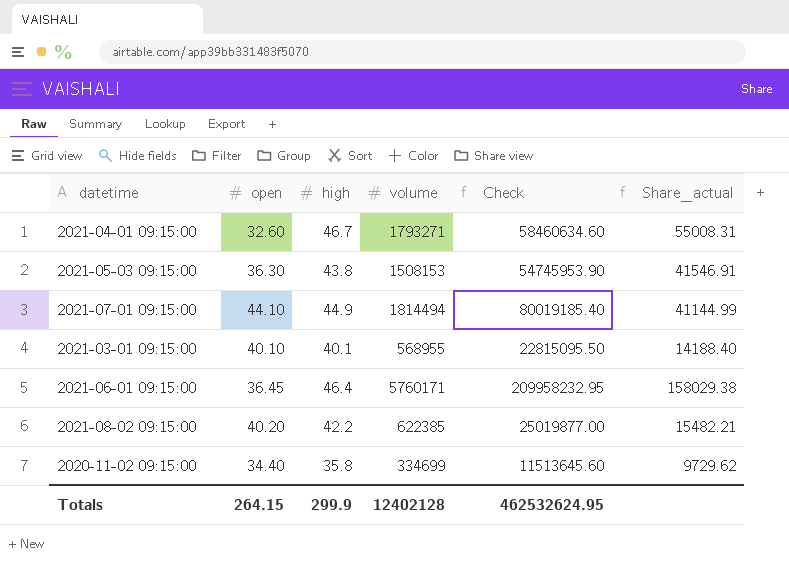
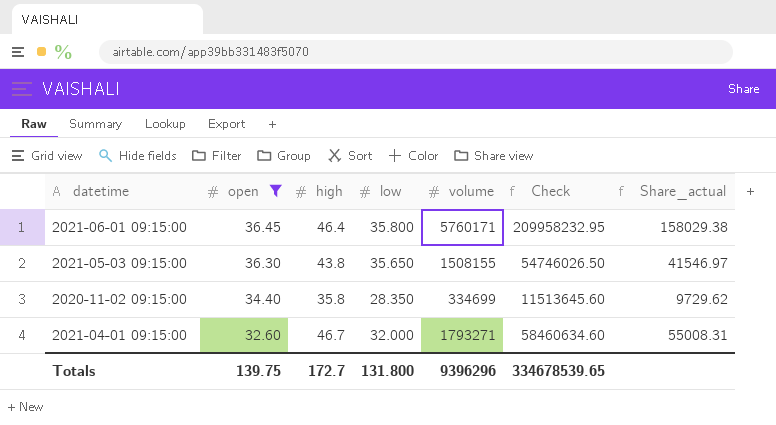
filter: none -> open <= 36.45
row order: none -> open descending
column low | position: none -> 4
2021-05-03 09:15:00 | volume: 1508153 -> 1508155
2021-05-03 09:15:00 | Check: 54745953.90 -> 54746026.50
2021-05-03 09:15:00 | Share_actual: 41546.91 -> 41546.97
Totals | open: 264.15 -> 139.75
Totals | high: 299.9 -> 172.7
Totals | volume: 12402128 -> 9396296
Totals | Check: 462532624.95 -> 334678539.65

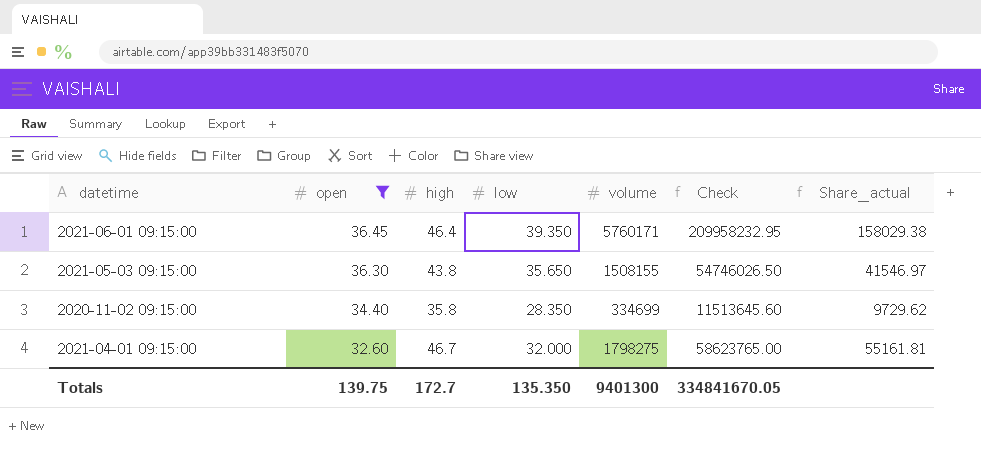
2021-06-01 09:15:00 | low: 35.800 -> 39.350
2021-04-01 09:15:00 | volume: 1793271 -> 1798275
2021-04-01 09:15:00 | Check: 58460634.60 -> 58623765.00
2021-04-01 09:15:00 | Share_actual: 55008.31 -> 55161.81
Totals | low: 131.800 -> 135.350
Totals | volume: 9396296 -> 9401300
Totals | Check: 334678539.65 -> 334841670.05

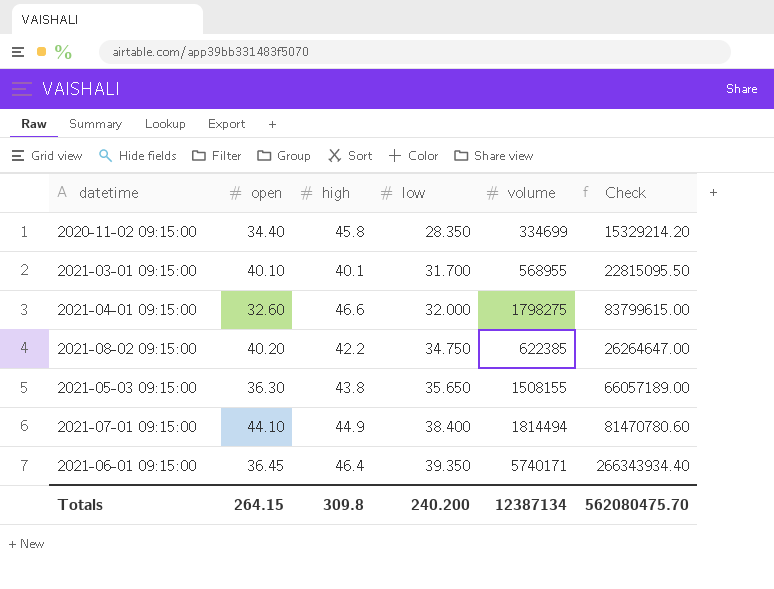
filter: open <= 36.45 -> none
row order: open descending -> low ascending
column Share_actual | formula: [volume] / [open] -> none
column Check | formula: [open] * [volume] -> [high] * [volume]
2020-11-02 09:15:00 | high: 35.8 -> 45.8
2021-04-01 09:15:00 | high: 46.7 -> 46.6
2021-06-01 09:15:00 | volume: 5760171 -> 5740171
Totals | open: 139.75 -> 264.15
Totals | high: 172.7 -> 309.8
Totals | low: 135.350 -> 240.200
Totals | volume: 9401300 -> 12387134
Totals | Check: 334841670.05 -> 562080475.70

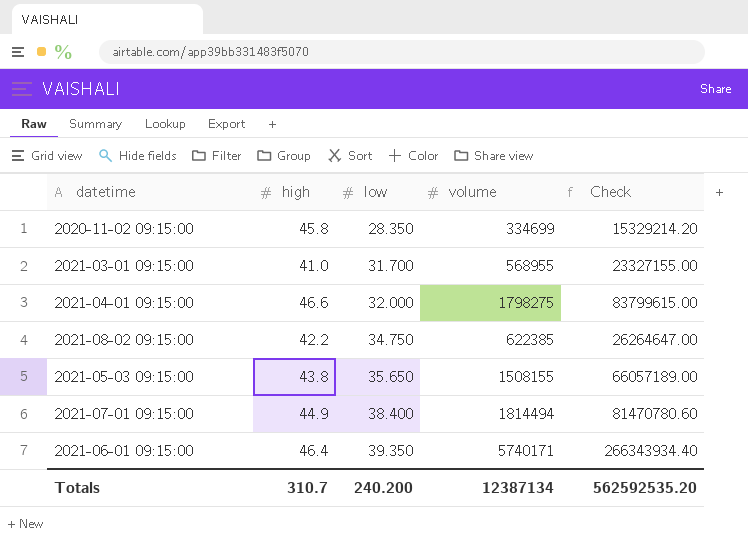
column open | position: 2 -> none
2021-03-01 09:15:00 | high: 40.1 -> 41.0
2021-03-01 09:15:00 | Check: 22815095.50 -> 23327155.00
Totals | high: 309.8 -> 310.7
Totals | Check: 562080475.70 -> 562592535.20

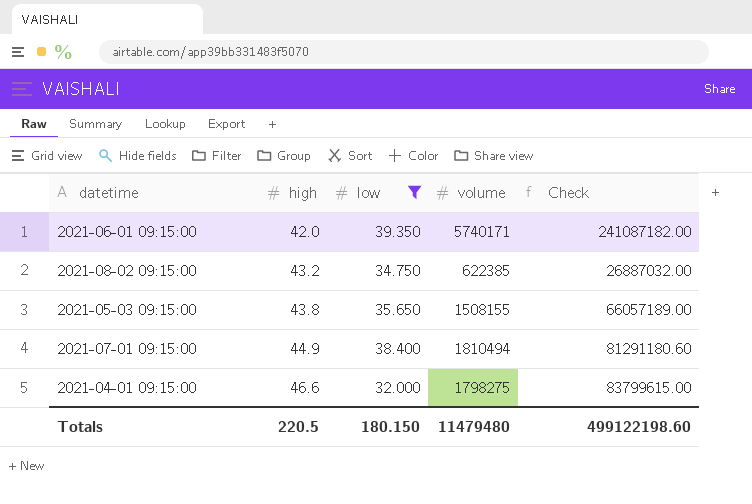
filter: none -> low >= 32.000
row order: low ascending -> high ascending
2021-06-01 09:15:00 | high: 46.4 -> 42.0
2021-06-01 09:15:00 | Check: 266343934.40 -> 241087182.00
2021-08-02 09:15:00 | high: 42.2 -> 43.2
2021-08-02 09:15:00 | Check: 26264647.00 -> 26887032.00
2021-07-01 09:15:00 | volume: 1814494 -> 1810494
2021-07-01 09:15:00 | Check: 81470780.60 -> 81291180.60
Totals | high: 310.7 -> 220.5
Totals | low: 240.200 -> 180.150
Totals | volume: 12387134 -> 11479480
Totals | Check: 562592535.20 -> 499122198.60

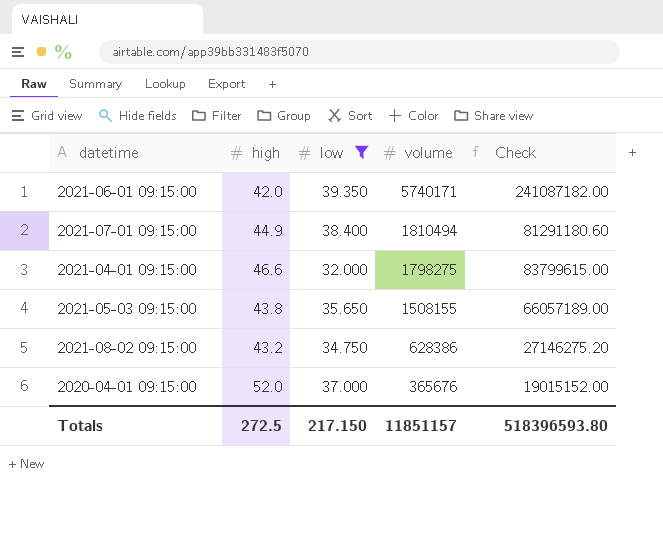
row order: high ascending -> volume descending
2021-08-02 09:15:00 | volume: 622385 -> 628386
2021-08-02 09:15:00 | Check: 26887032.00 -> 27146275.20
row 2020-04-01 09:15:00: none -> 52.0 | 37.000 | 365676 | 19015152.00
Totals | high: 220.5 -> 272.5
Totals | low: 180.150 -> 217.150
Totals | volume: 11479480 -> 11851157
Totals | Check: 499122198.60 -> 518396593.80

